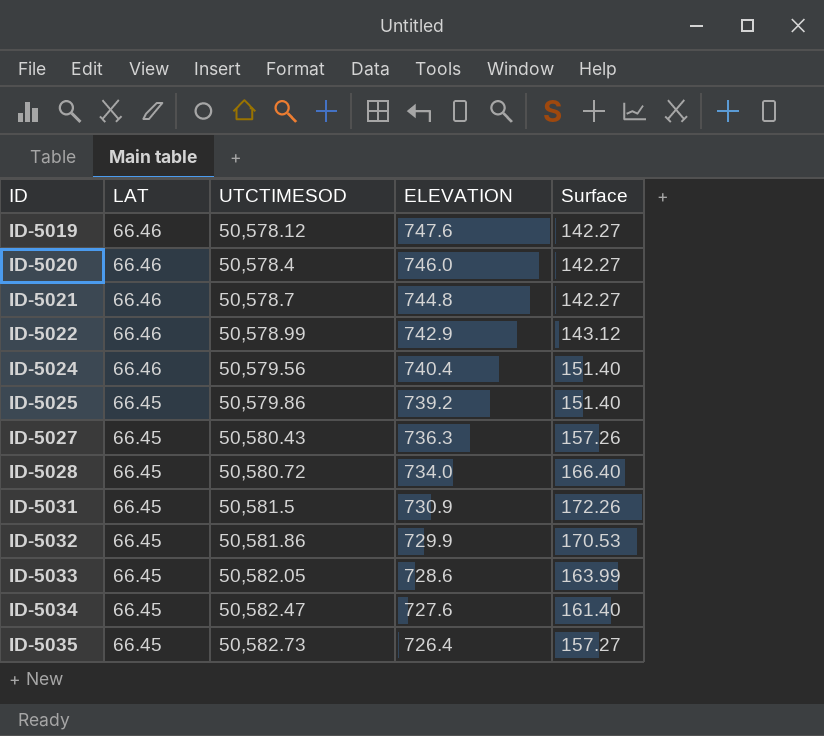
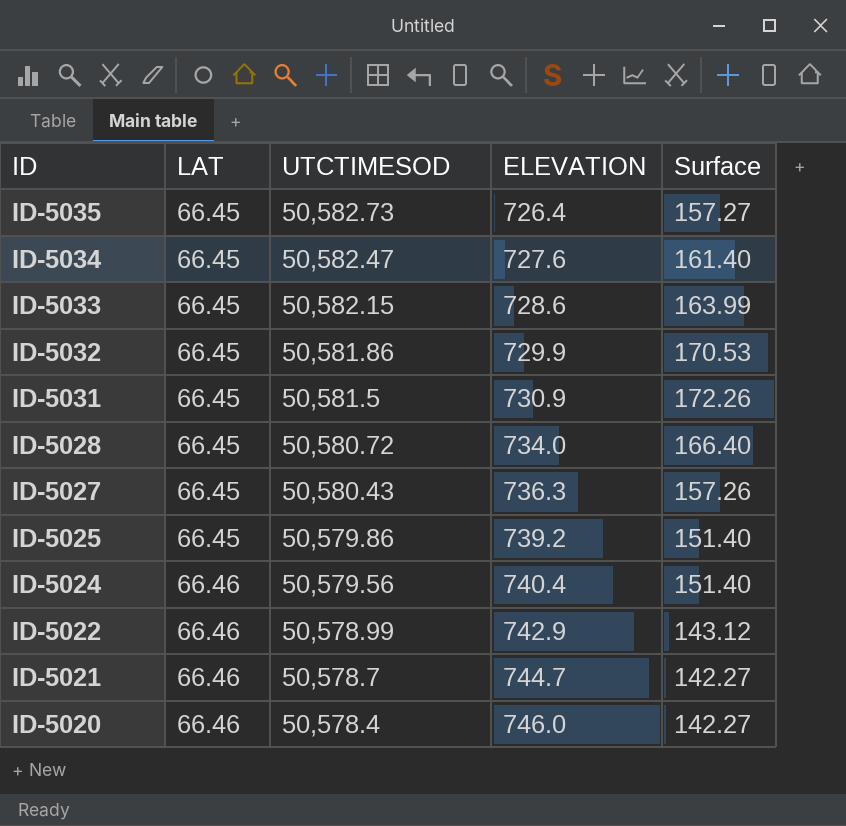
row order: ID ascending -> ID descending
row ID-5019: 66.46 | 50,578.12 | 747.6 | 142.27 -> none
ID-5033 | UTCTIMESOD: 50,582.05 -> 50,582.15
ID-5021 | ELEVATION: 744.8 -> 744.7

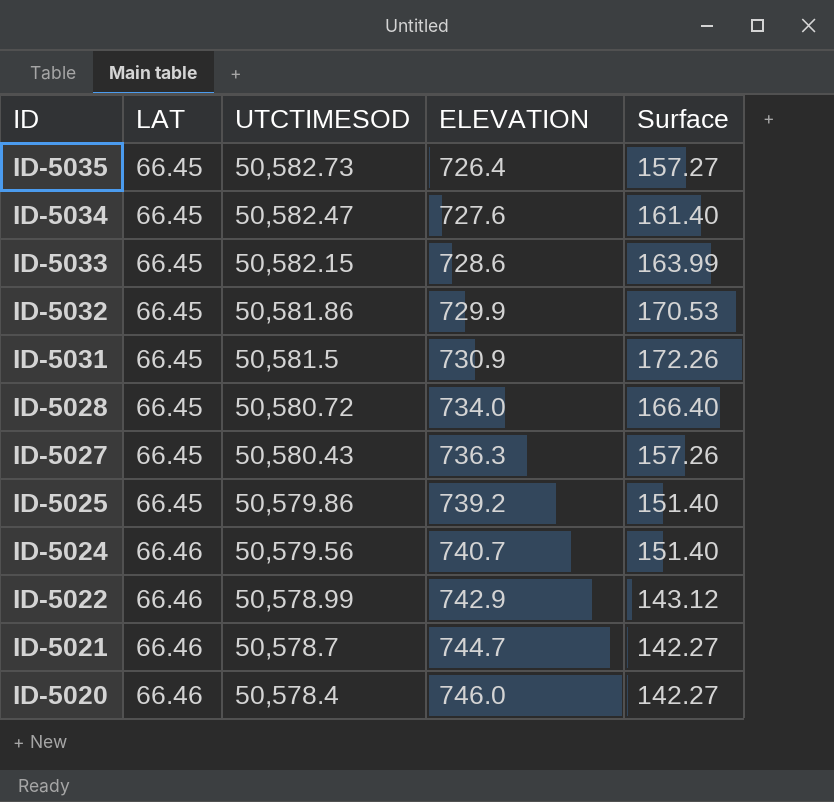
ID-5024 | ELEVATION: 740.4 -> 740.7

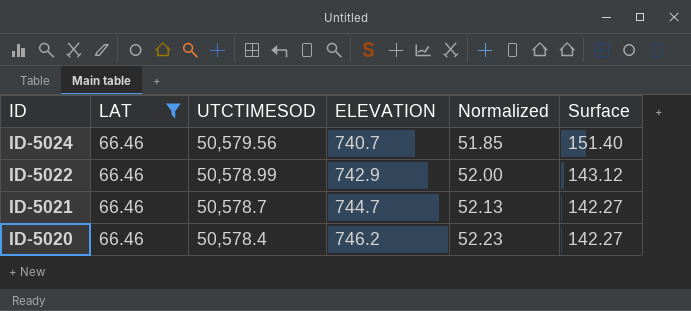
filter: none -> LAT = 66.46
column Normalized | formula: none -> [ELEVATION] * 0.07
ID-5020 | ELEVATION: 746.0 -> 746.2

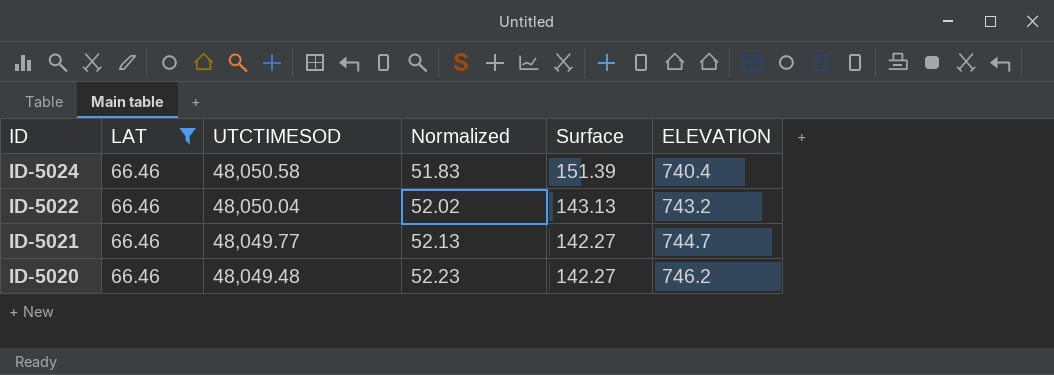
column ELEVATION | position: 4 -> 6
ID-5024 | UTCTIMESOD: 50,579.56 -> 48,050.58
ID-5024 | Normalized: 51.85 -> 51.83
ID-5024 | Surface: 151.40 -> 151.39
ID-5024 | ELEVATION: 740.7 -> 740.4
ID-5022 | UTCTIMESOD: 50,578.99 -> 48,050.04
ID-5022 | Normalized: 52.00 -> 52.02
ID-5022 | Surface: 143.12 -> 143.13
ID-5022 | ELEVATION: 742.9 -> 743.2
ID-5021 | UTCTIMESOD: 50,578.7 -> 48,049.77
ID-5020 | UTCTIMESOD: 50,578.4 -> 48,049.48

